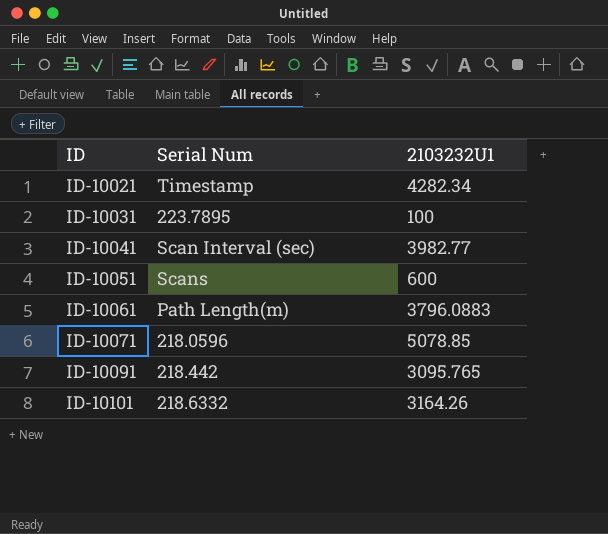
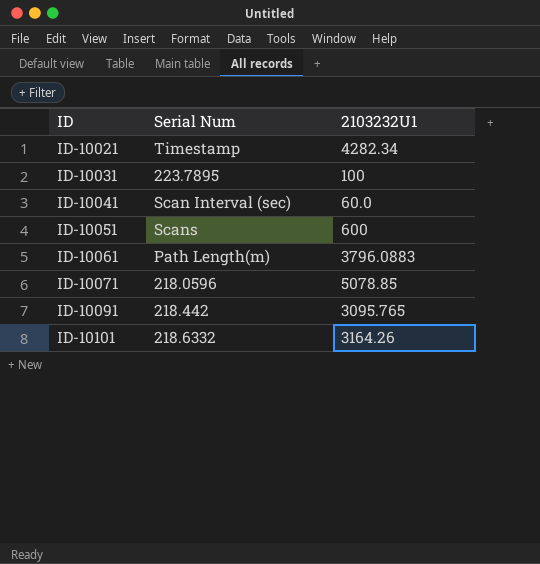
ID-10041 | 2103232U1: 3982.77 -> 60.0

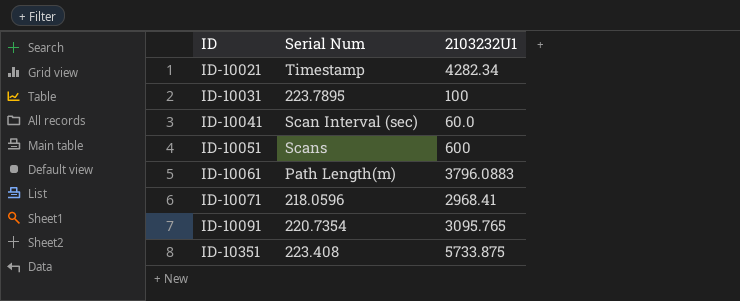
row ID-10101: 218.6332 | 3164.26 -> none
ID-10071 | 2103232U1: 5078.85 -> 2968.41
ID-10091 | Serial Num: 218.442 -> 220.7354
row ID-10351: none -> 223.408 | 5733.875

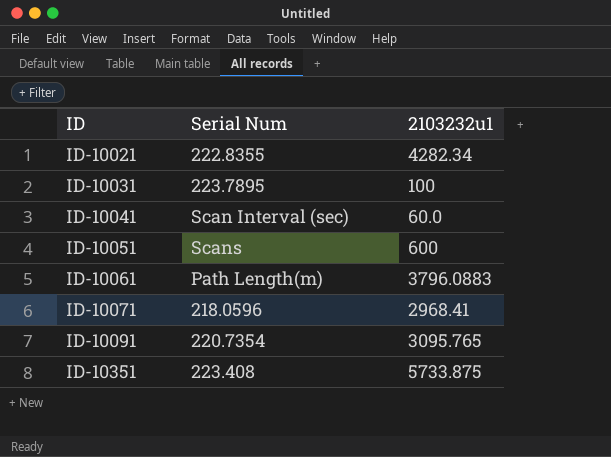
column name: 2103232U1 -> 2103232u1
ID-10021 | Serial Num: Timestamp -> 222.8355

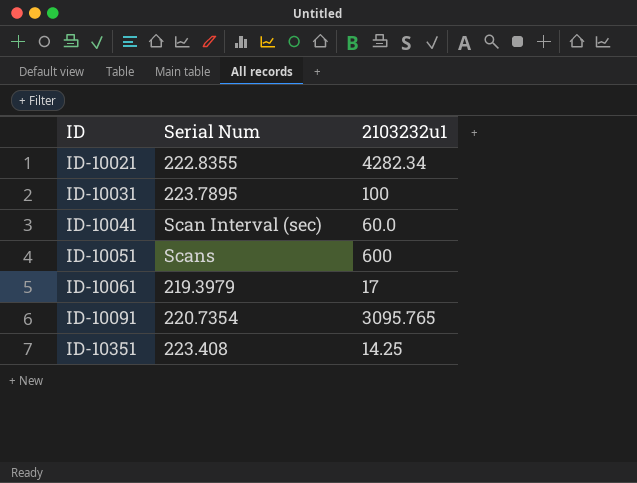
row ID-10071: 218.0596 | 2968.41 -> none
ID-10061 | Serial Num: Path Length(m) -> 219.3979
ID-10061 | 2103232u1: 3796.0883 -> 17
ID-10351 | 2103232u1: 5733.875 -> 14.25

